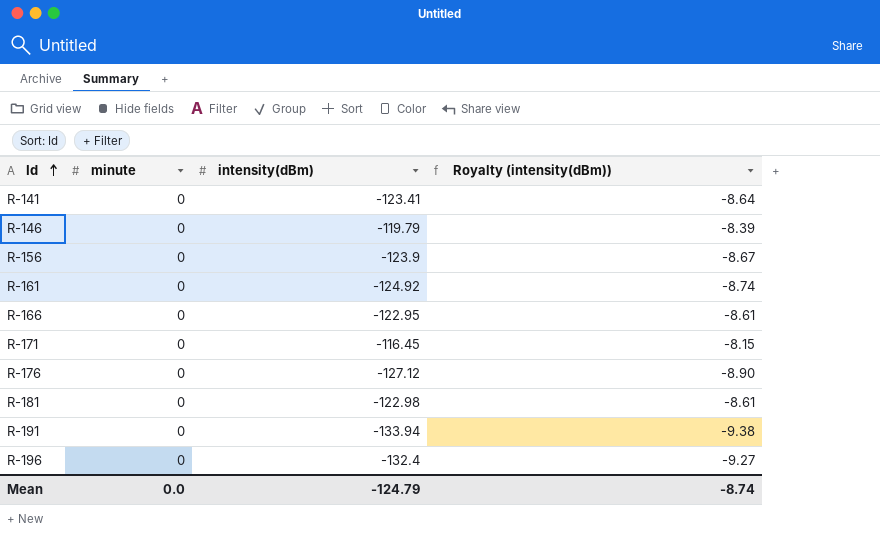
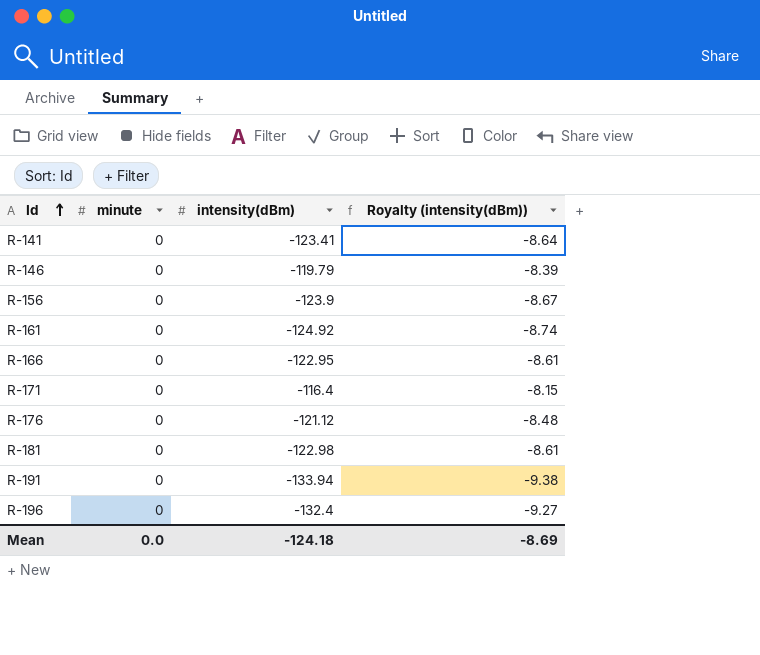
R-171 | intensity(dBm): -116.45 -> -116.4
R-176 | intensity(dBm): -127.12 -> -121.12
R-176 | Royalty (intensity(dBm)): -8.90 -> -8.48
Mean | intensity(dBm): -124.79 -> -124.18
Mean | Royalty (intensity(dBm)): -8.74 -> -8.69

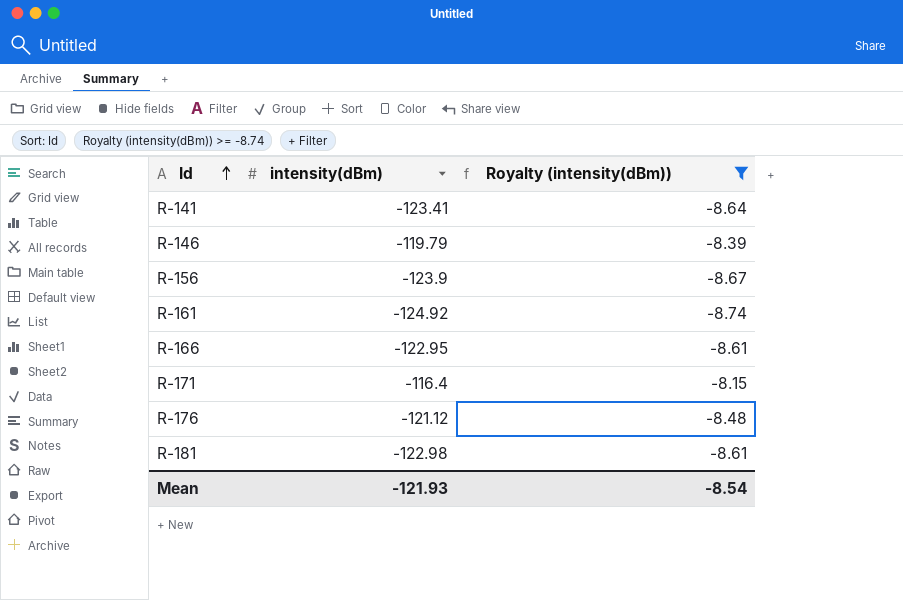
filter: none -> Royalty (intensity(dBm)) >= -8.74
column minute | position: 2 -> none
Mean | intensity(dBm): -124.18 -> -121.93
Mean | Royalty (intensity(dBm)): -8.69 -> -8.54

